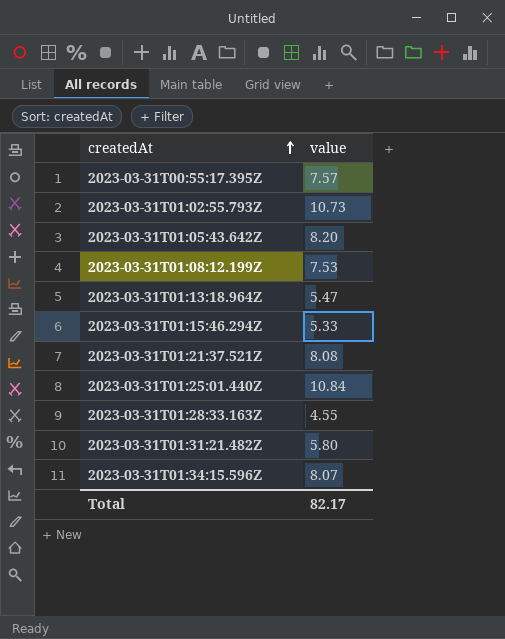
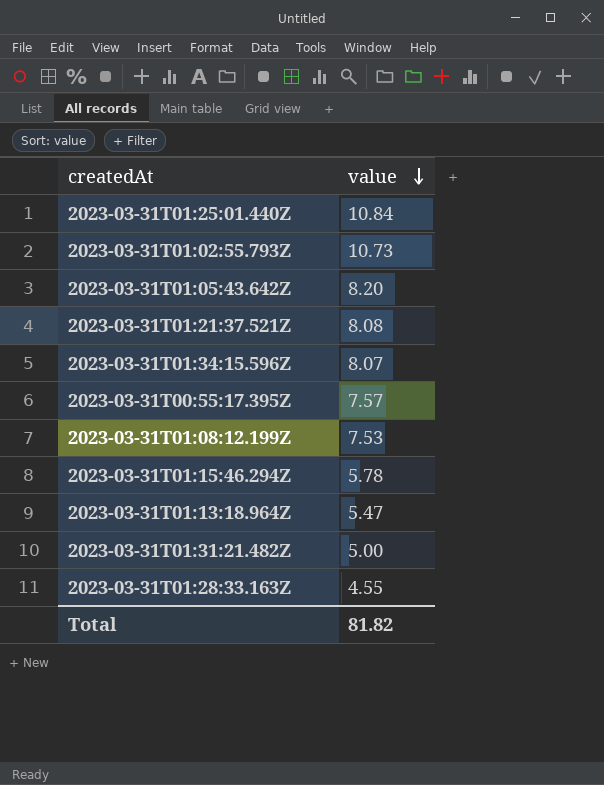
row order: createdAt ascending -> value descending
2023-03-31T01:15:46.294Z | value: 5.33 -> 5.78
2023-03-31T01:31:21.482Z | value: 5.80 -> 5.00
Total | value: 82.17 -> 81.82

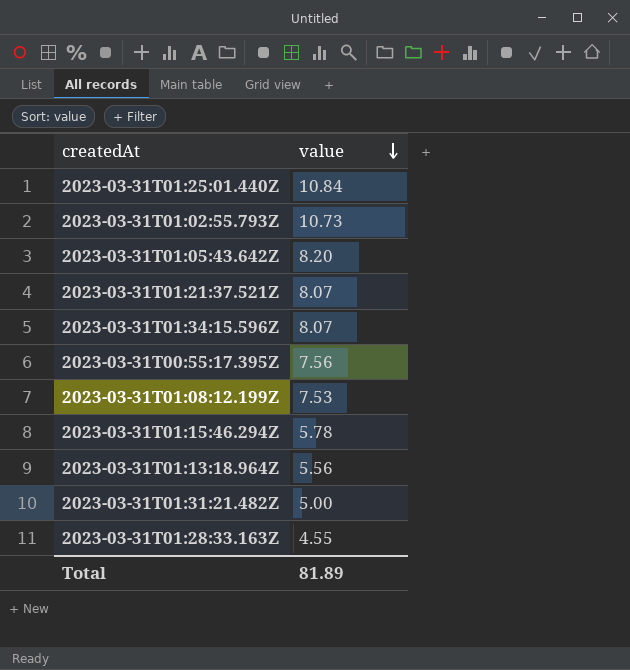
2023-03-31T01:21:37.521Z | value: 8.08 -> 8.07
2023-03-31T00:55:17.395Z | value: 7.57 -> 7.56
2023-03-31T01:13:18.964Z | value: 5.47 -> 5.56
Total | value: 81.82 -> 81.89

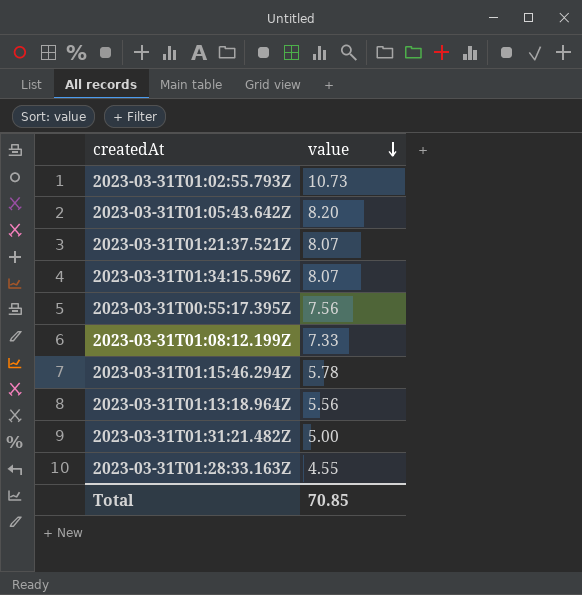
row 2023-03-31T01:25:01.440Z: 10.84 -> none
2023-03-31T01:08:12.199Z | value: 7.53 -> 7.33
Total | value: 81.89 -> 70.85

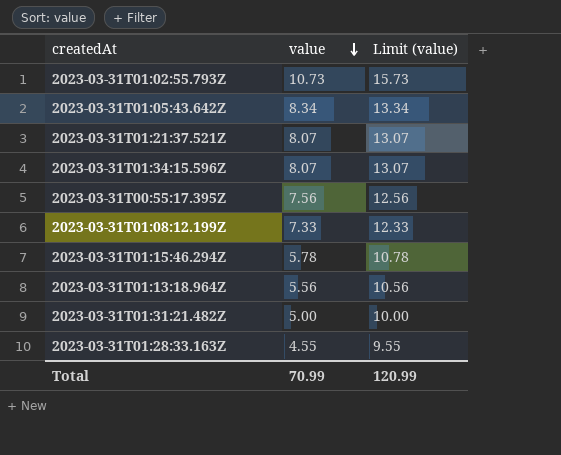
column Limit (value) | formula: none -> [value] + 5
2023-03-31T01:05:43.642Z | value: 8.20 -> 8.34
Total | value: 70.85 -> 70.99

